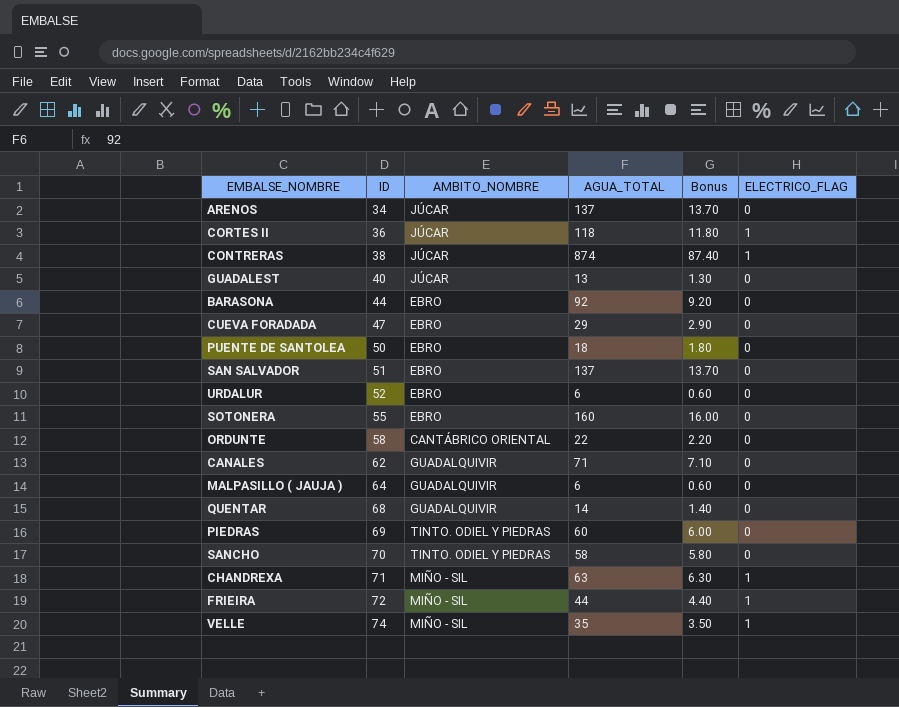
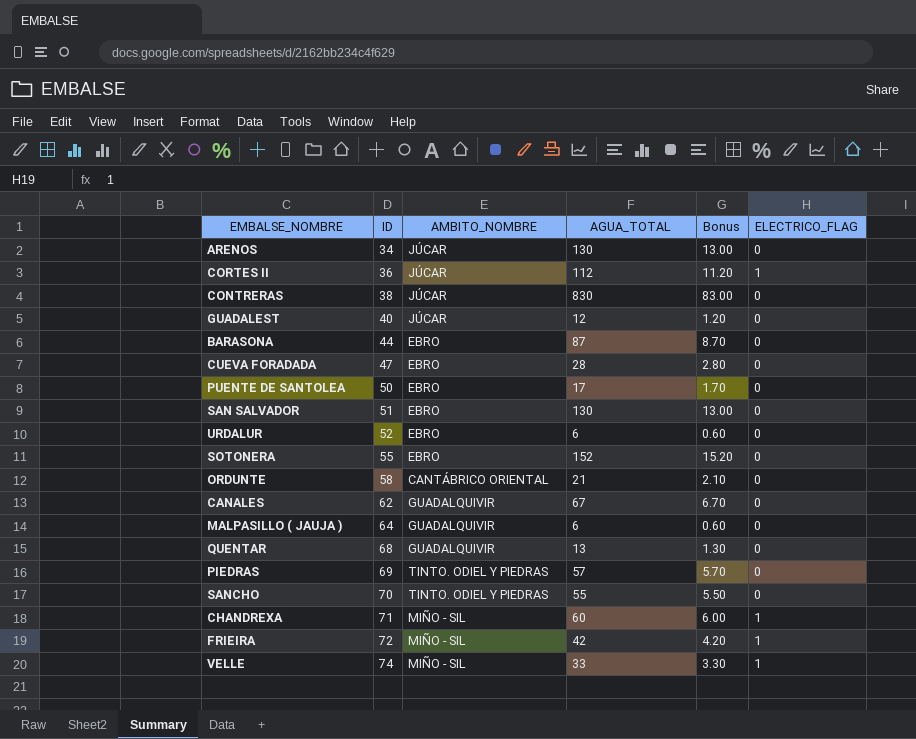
ARENOS | AGUA_TOTAL: 137 -> 130
ARENOS | Bonus: 13.70 -> 13.00
CORTES II | AGUA_TOTAL: 118 -> 112
CORTES II | Bonus: 11.80 -> 11.20
CONTRERAS | AGUA_TOTAL: 874 -> 830
CONTRERAS | Bonus: 87.40 -> 83.00
CONTRERAS | ELECTRICO_FLAG: 1 -> 0
GUADALEST | AGUA_TOTAL: 13 -> 12
GUADALEST | Bonus: 1.30 -> 1.20
BARASONA | AGUA_TOTAL: 92 -> 87
BARASONA | Bonus: 9.20 -> 8.70
CUEVA FORADADA | AGUA_TOTAL: 29 -> 28
CUEVA FORADADA | Bonus: 2.90 -> 2.80
PUENTE DE SANTOLEA | AGUA_TOTAL: 18 -> 17
PUENTE DE SANTOLEA | Bonus: 1.80 -> 1.70
SAN SALVADOR | AGUA_TOTAL: 137 -> 130
SAN SALVADOR | Bonus: 13.70 -> 13.00
SOTONERA | AGUA_TOTAL: 160 -> 152
SOTONERA | Bonus: 16.00 -> 15.20
ORDUNTE | AGUA_TOTAL: 22 -> 21
ORDUNTE | Bonus: 2.20 -> 2.10
CANALES | AGUA_TOTAL: 71 -> 67
CANALES | Bonus: 7.10 -> 6.70
QUENTAR | AGUA_TOTAL: 14 -> 13
QUENTAR | Bonus: 1.40 -> 1.30
PIEDRAS | AGUA_TOTAL: 60 -> 57
PIEDRAS | Bonus: 6.00 -> 5.70
SANCHO | AGUA_TOTAL: 58 -> 55
SANCHO | Bonus: 5.80 -> 5.50
CHANDREXA | AGUA_TOTAL: 63 -> 60
CHANDREXA | Bonus: 6.30 -> 6.00
FRIEIRA | AGUA_TOTAL: 44 -> 42
FRIEIRA | Bonus: 4.40 -> 4.20
VELLE | AGUA_TOTAL: 35 -> 33
VELLE | Bonus: 3.50 -> 3.30

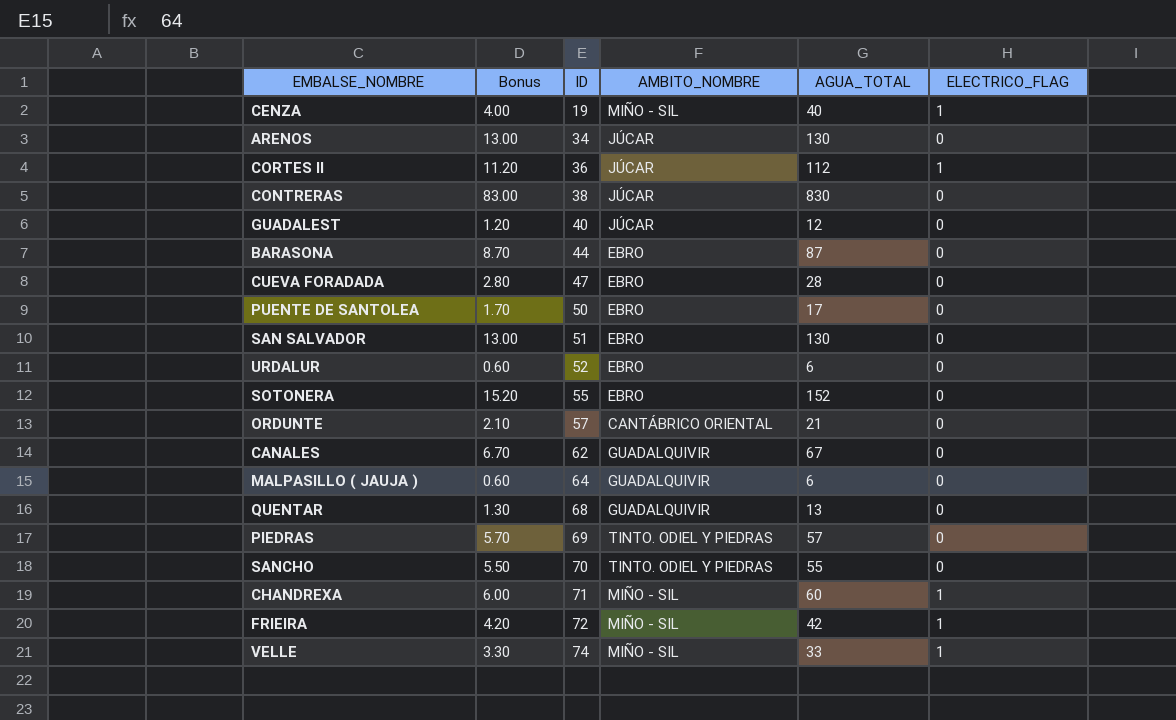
column Bonus | position: 5 -> 2
row CENZA: none -> 4.00 | 19 | MIÑO - SIL | 40 | 1
ORDUNTE | ID: 58 -> 57

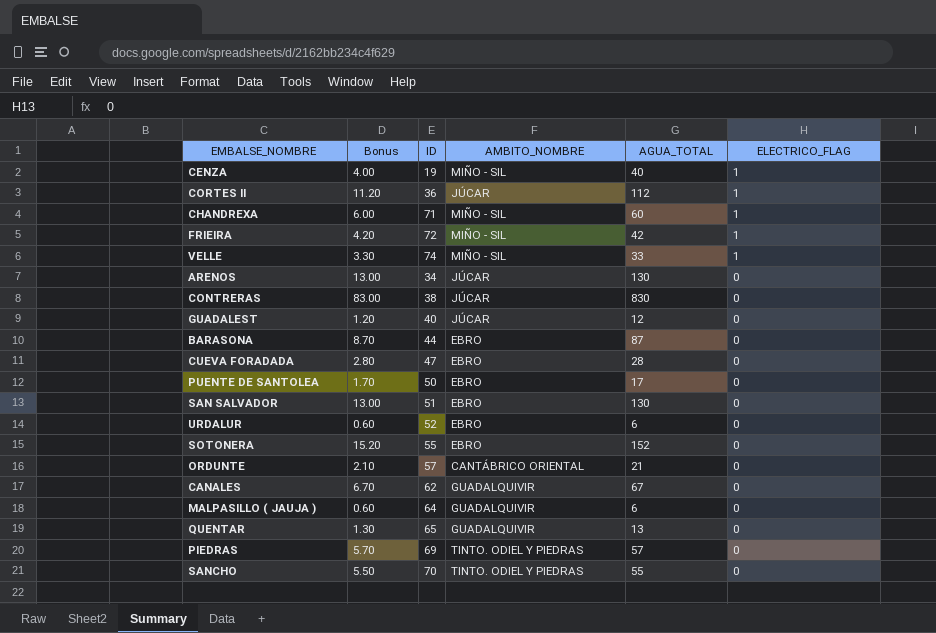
row order: ID ascending -> ELECTRICO_FLAG descending
QUENTAR | ID: 68 -> 65

